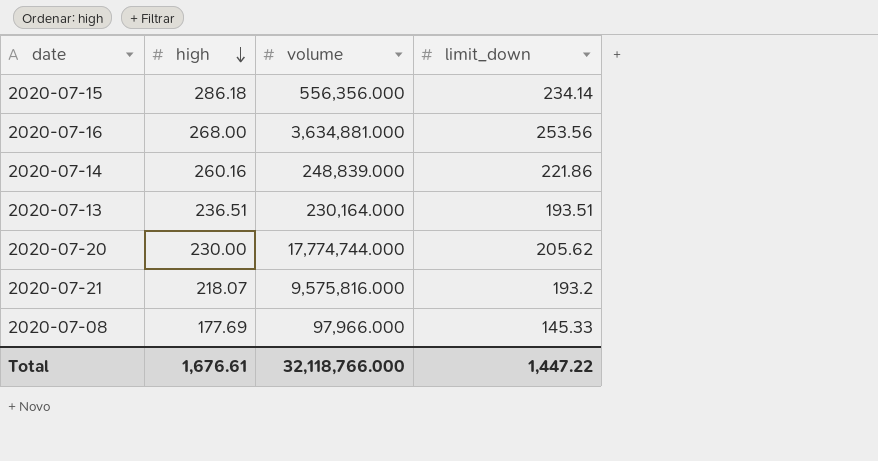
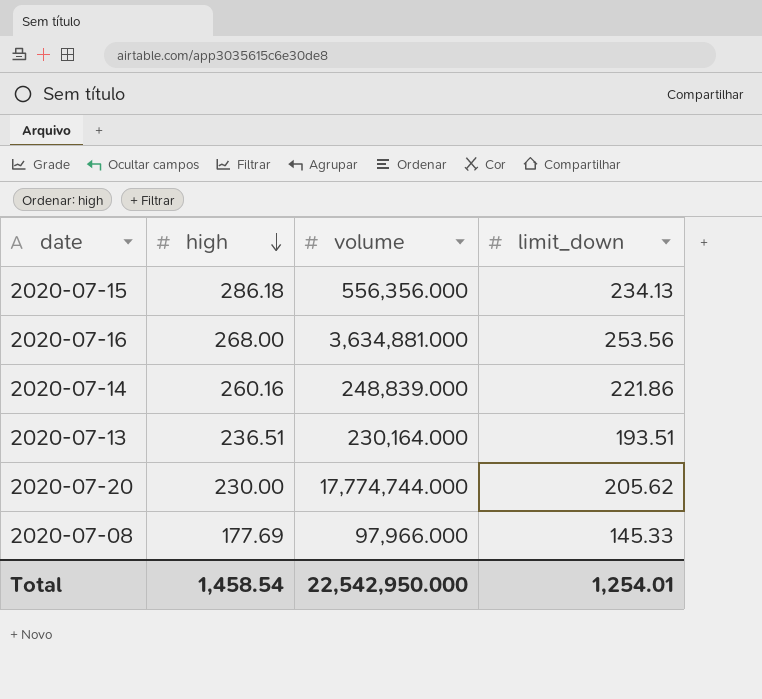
row 2020-07-21: 218.07 | 9,575,816.000 | 193.2 -> none
2020-07-15 | limit_down: 234.14 -> 234.13
Total | high: 1,676.61 -> 1,458.54
Total | volume: 32,118,766.000 -> 22,542,950.000
Total | limit_down: 1,447.22 -> 1,254.01

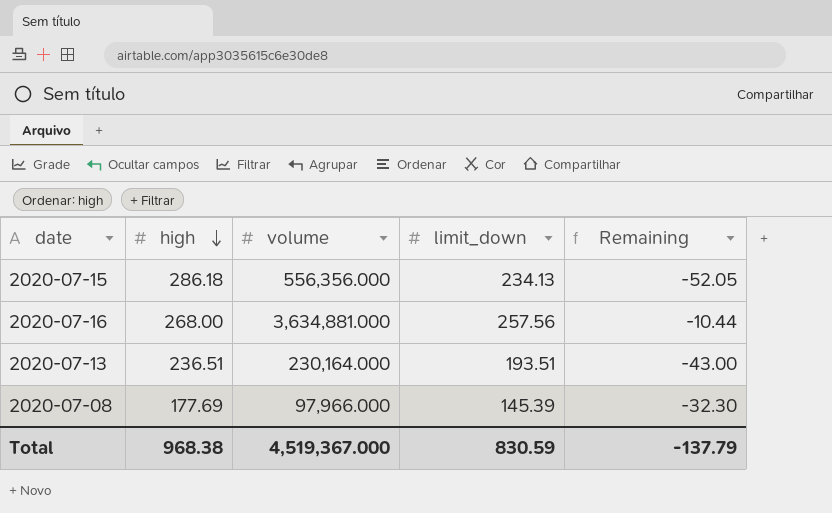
column Remaining | formula: none -> [limit_down] - [high]
row 2020-07-14: 260.16 | 248,839.000 | 221.86 -> none
row 2020-07-20: 230.00 | 17,774,744.000 | 205.62 -> none
2020-07-16 | limit_down: 253.56 -> 257.56
2020-07-08 | limit_down: 145.33 -> 145.39
Total | high: 1,458.54 -> 968.38
Total | volume: 22,542,950.000 -> 4,519,367.000
Total | limit_down: 1,254.01 -> 830.59

